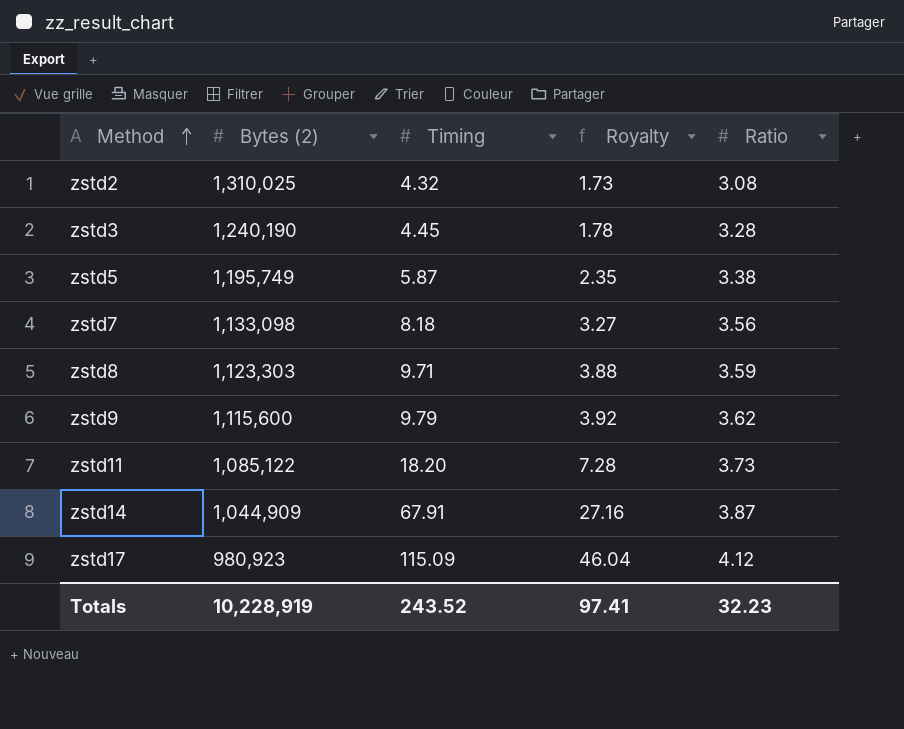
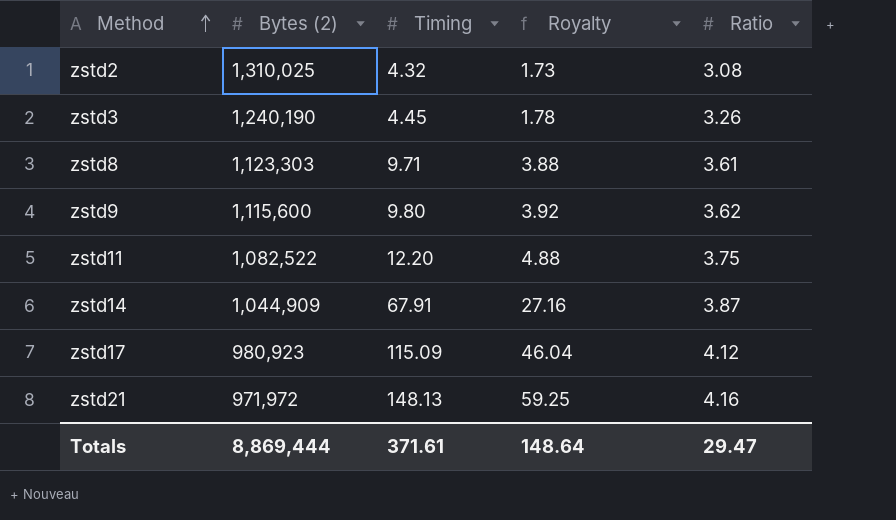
row zstd5: 1,195,749 | 5.87 | 2.35 | 3.38 -> none
row zstd7: 1,133,098 | 8.18 | 3.27 | 3.56 -> none
zstd3 | Ratio: 3.28 -> 3.26
zstd8 | Ratio: 3.59 -> 3.61
zstd9 | Timing: 9.79 -> 9.80
zstd11 | Bytes (2): 1,085,122 -> 1,082,522
zstd11 | Timing: 18.20 -> 12.20
zstd11 | Royalty: 7.28 -> 4.88
zstd11 | Ratio: 3.73 -> 3.75
row zstd21: none -> 971,972 | 148.13 | 59.25 | 4.16
Totals | Bytes (2): 10,228,919 -> 8,869,444
Totals | Timing: 243.52 -> 371.61
Totals | Royalty: 97.41 -> 148.64
Totals | Ratio: 32.23 -> 29.47

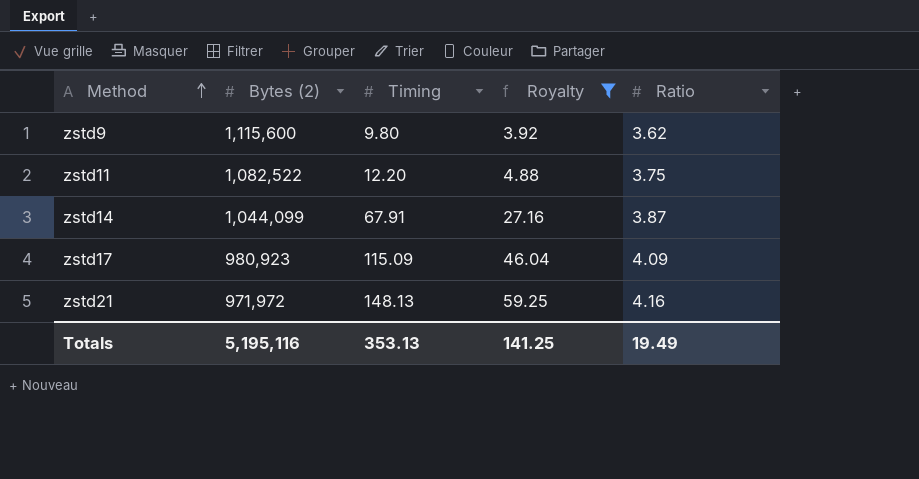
filter: none -> Royalty >= 3.92
zstd14 | Bytes (2): 1,044,909 -> 1,044,099
zstd17 | Ratio: 4.12 -> 4.09
Totals | Bytes (2): 8,869,444 -> 5,195,116
Totals | Timing: 371.61 -> 353.13
Totals | Royalty: 148.64 -> 141.25
Totals | Ratio: 29.47 -> 19.49

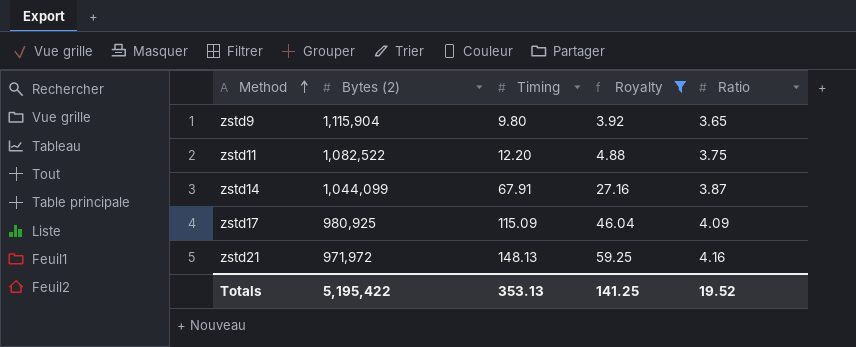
zstd9 | Bytes (2): 1,115,600 -> 1,115,904
zstd9 | Ratio: 3.62 -> 3.65
zstd17 | Bytes (2): 980,923 -> 980,925
Totals | Bytes (2): 5,195,116 -> 5,195,422
Totals | Ratio: 19.49 -> 19.52

